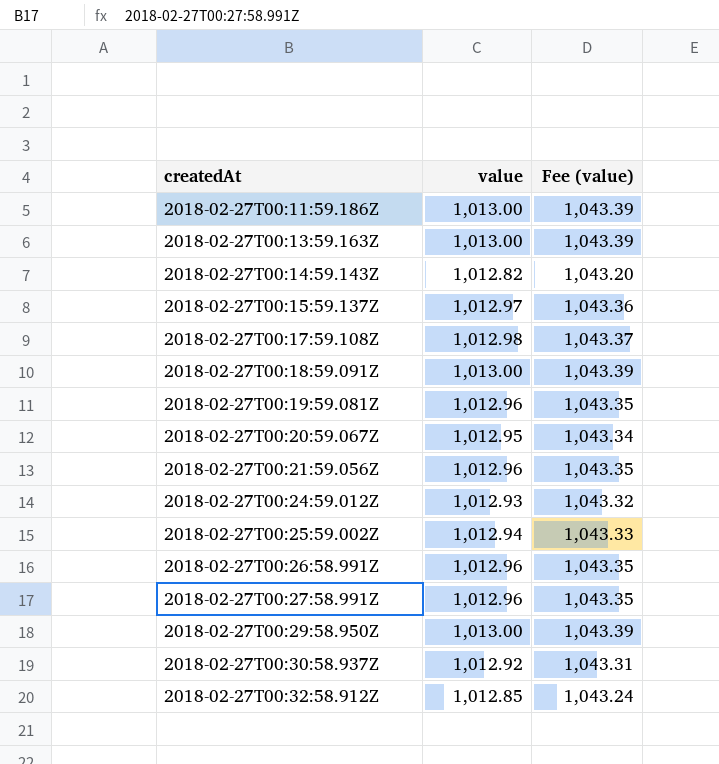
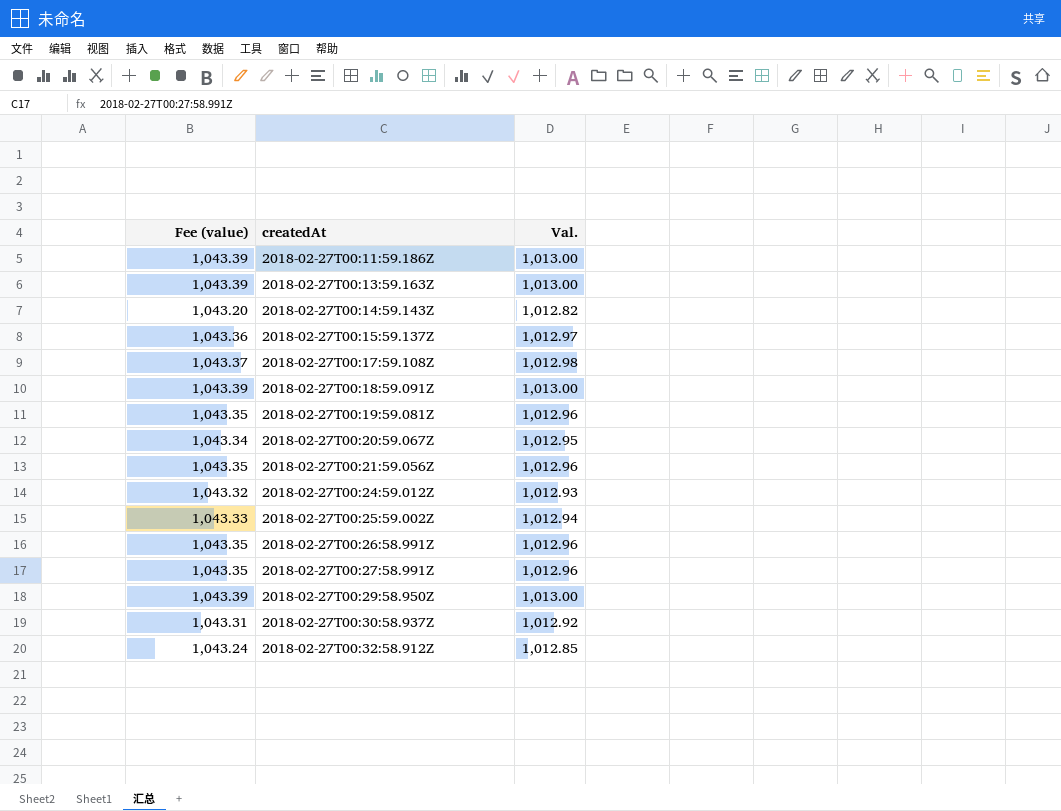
column Fee (value) | position: 3 -> 1
column name: value -> Val.

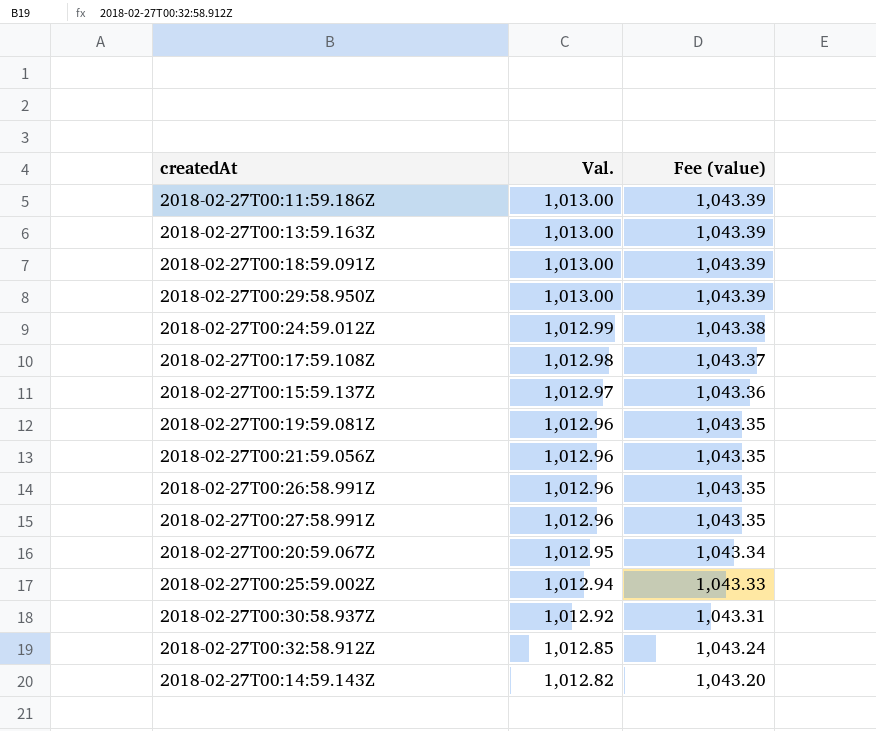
row order: createdAt ascending -> Val. descending
column Fee (value) | position: 1 -> 3
2018-02-27T00:24:59.012Z | Val.: 1,012.93 -> 1,012.99
2018-02-27T00:24:59.012Z | Fee (value): 1,043.32 -> 1,043.38

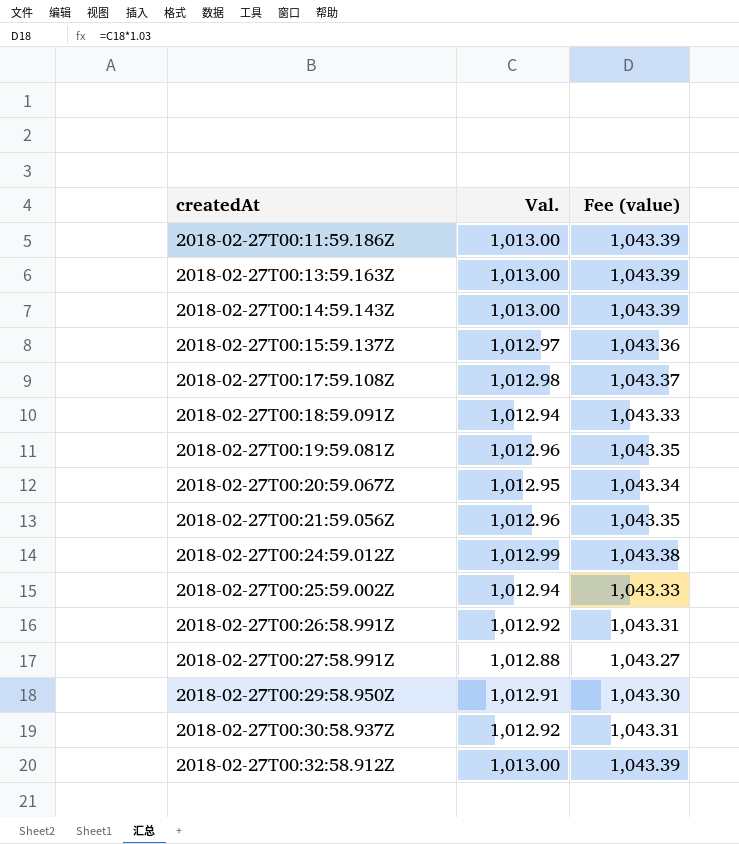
row order: Val. descending -> createdAt ascending
2018-02-27T00:14:59.143Z | Val.: 1,012.82 -> 1,013.00
2018-02-27T00:14:59.143Z | Fee (value): 1,043.20 -> 1,043.39
2018-02-27T00:18:59.091Z | Val.: 1,013.00 -> 1,012.94
2018-02-27T00:18:59.091Z | Fee (value): 1,043.39 -> 1,043.33
2018-02-27T00:26:58.991Z | Val.: 1,012.96 -> 1,012.92
2018-02-27T00:26:58.991Z | Fee (value): 1,043.35 -> 1,043.31
2018-02-27T00:27:58.991Z | Val.: 1,012.96 -> 1,012.88
2018-02-27T00:27:58.991Z | Fee (value): 1,043.35 -> 1,043.27
2018-02-27T00:29:58.950Z | Val.: 1,013.00 -> 1,012.91
2018-02-27T00:29:58.950Z | Fee (value): 1,043.39 -> 1,043.30
2018-02-27T00:32:58.912Z | Val.: 1,012.85 -> 1,013.00
2018-02-27T00:32:58.912Z | Fee (value): 1,043.24 -> 1,043.39

